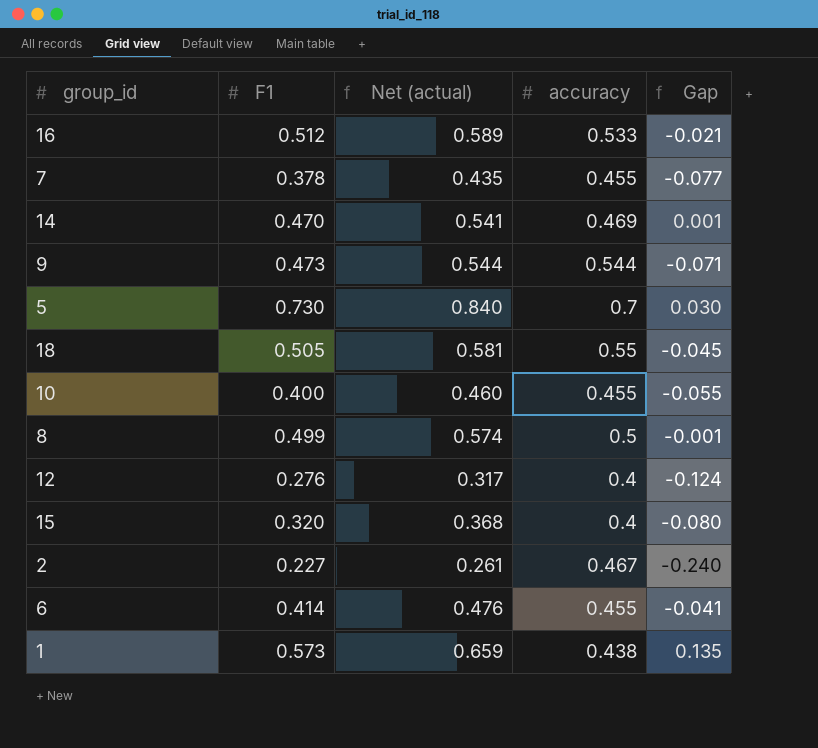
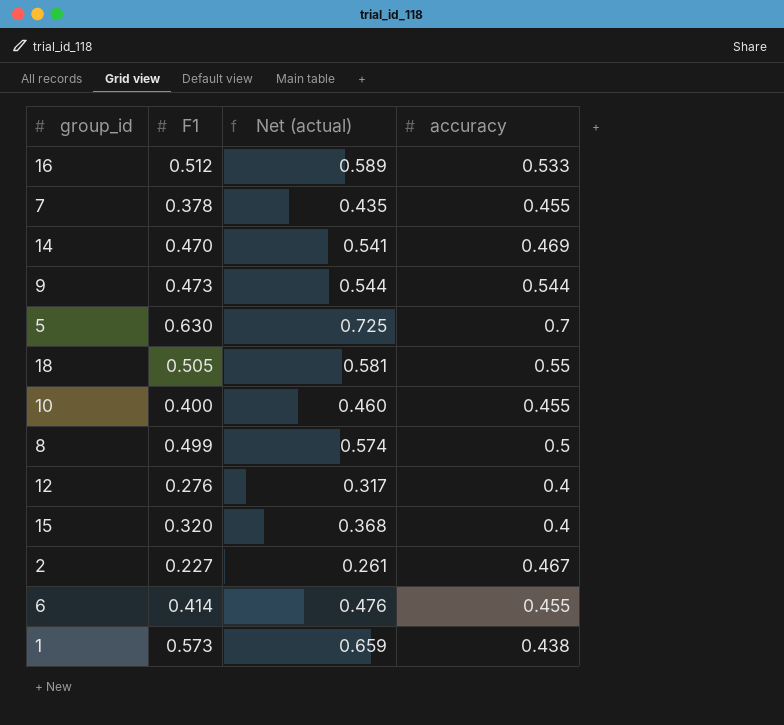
column Gap | formula: [F1] - [accuracy] -> none
5 | F1: 0.730 -> 0.630
5 | Net (actual): 0.840 -> 0.725

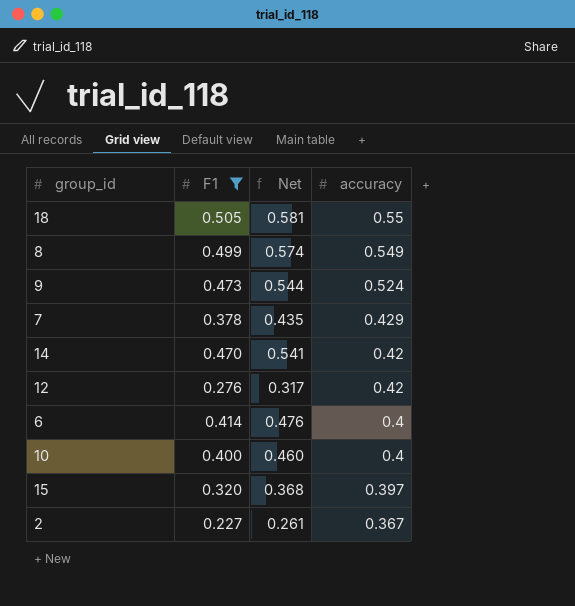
filter: none -> F1 <= 0.505
row order: none -> accuracy descending
column name: Net (actual) -> Net
8 | accuracy: 0.5 -> 0.549
9 | accuracy: 0.544 -> 0.524
7 | accuracy: 0.455 -> 0.429
14 | accuracy: 0.469 -> 0.42
12 | accuracy: 0.4 -> 0.42
6 | accuracy: 0.455 -> 0.4
10 | accuracy: 0.455 -> 0.4
15 | accuracy: 0.4 -> 0.397
2 | accuracy: 0.467 -> 0.367

